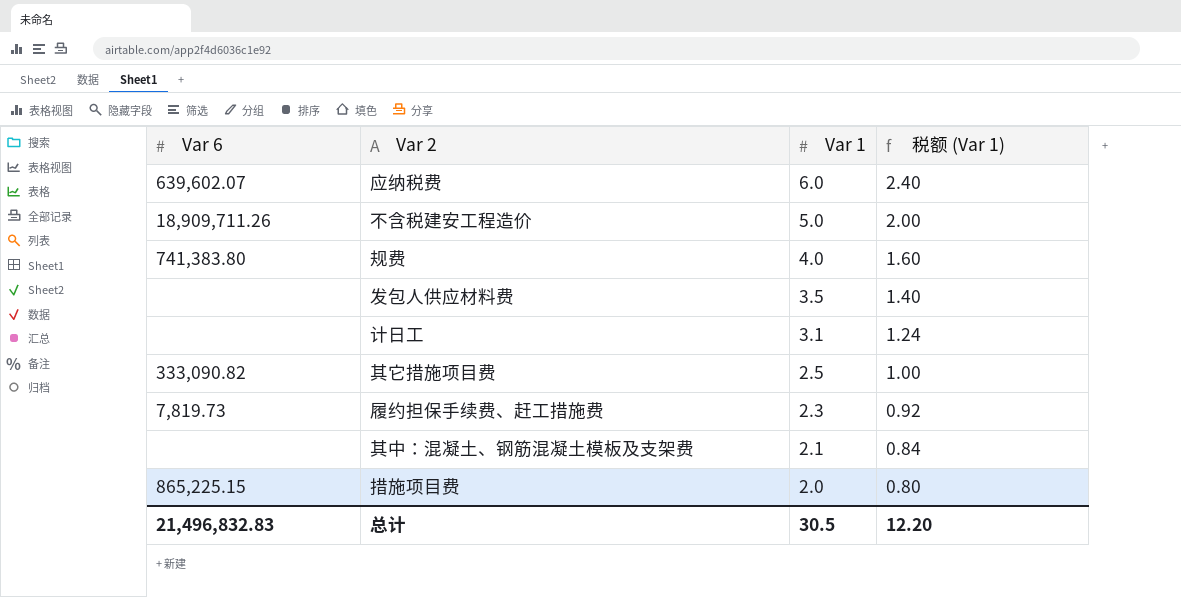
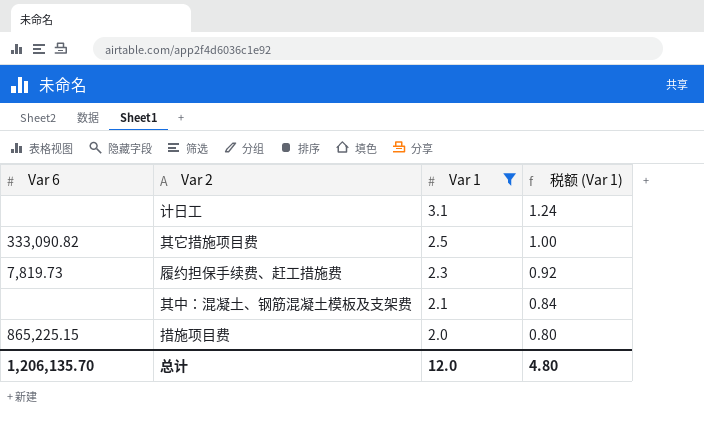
filter: none -> Var 1 <= 3.1
总计 | Var 6: 21,496,832.83 -> 1,206,135.70
总计 | Var 1: 30.5 -> 12.0
总计 | 税额 (Var 1): 12.20 -> 4.80

